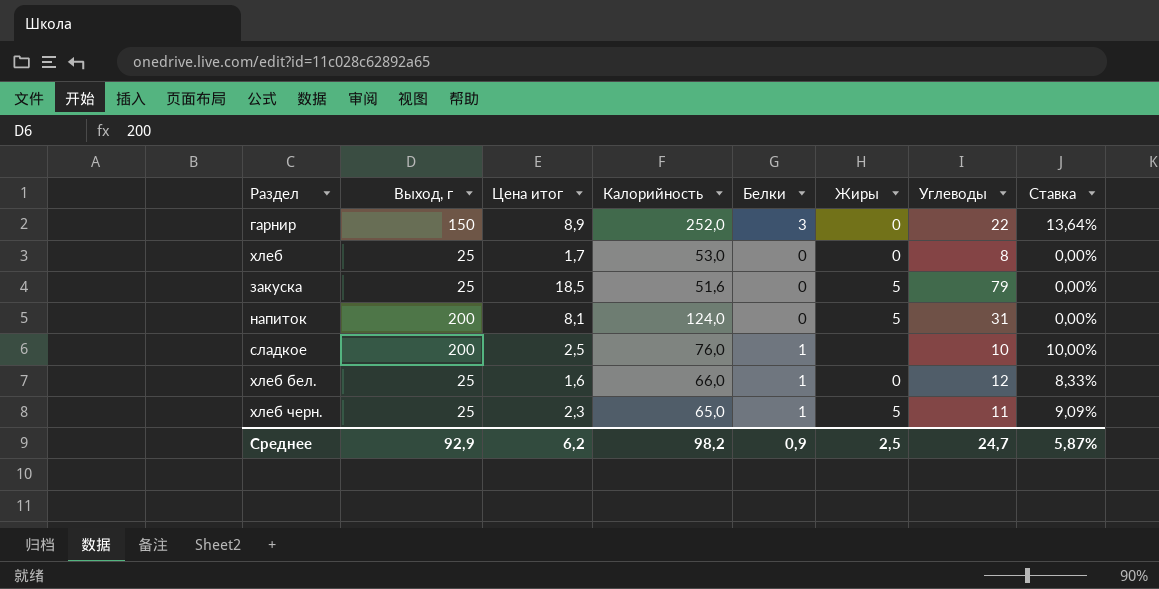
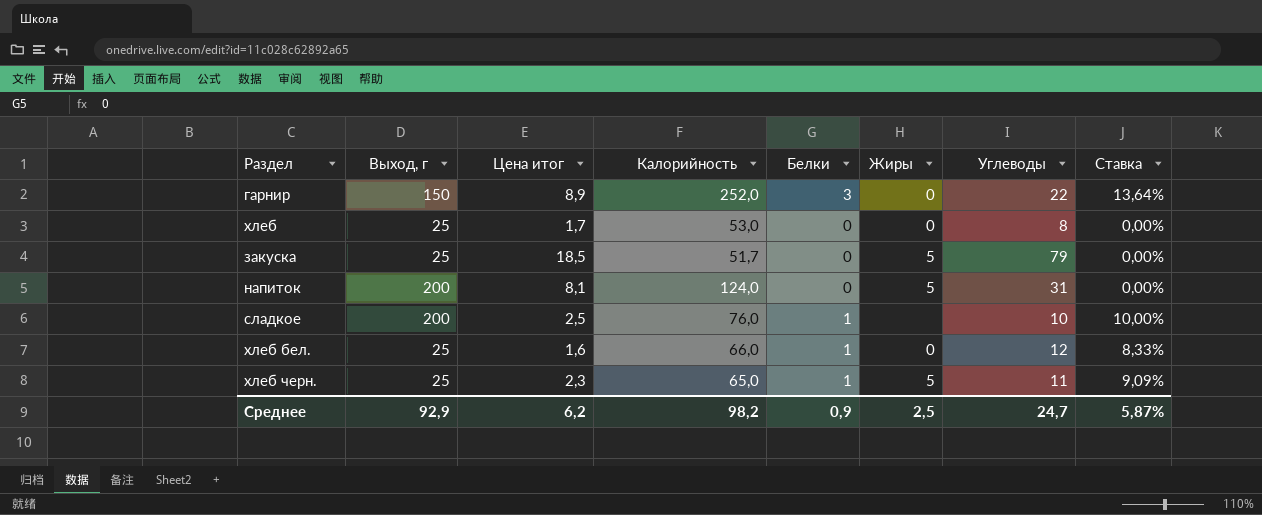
закуска | Калорийность: 51,6 -> 51,7

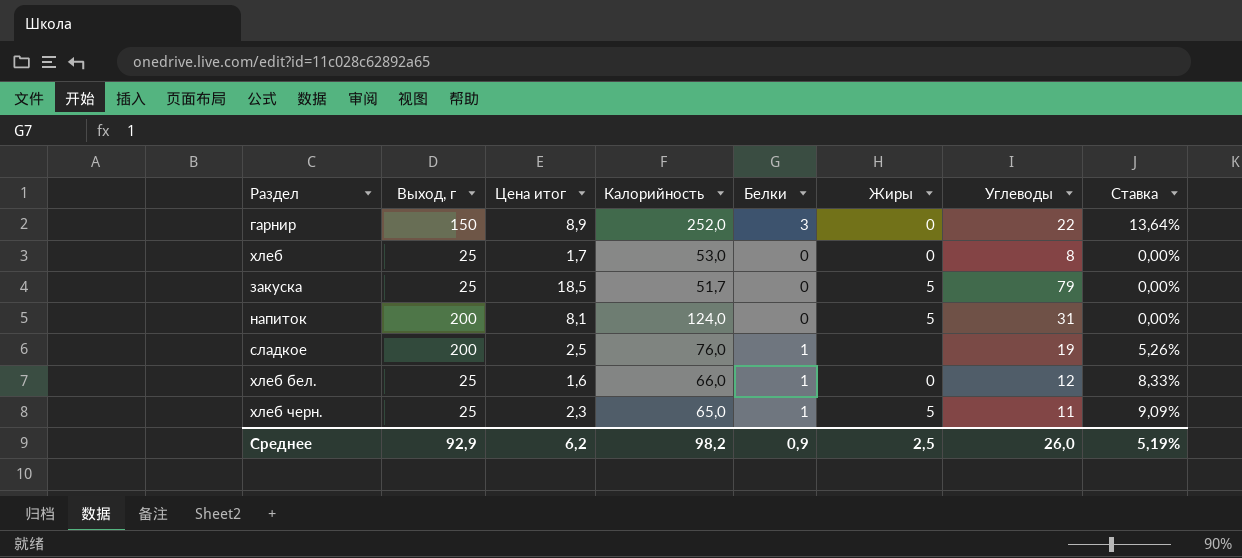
сладкое | Углеводы: 10 -> 19
сладкое | Ставка: 10,00% -> 5,26%
Среднее | Углеводы: 24,7 -> 26,0
Среднее | Ставка: 5,87% -> 5,19%

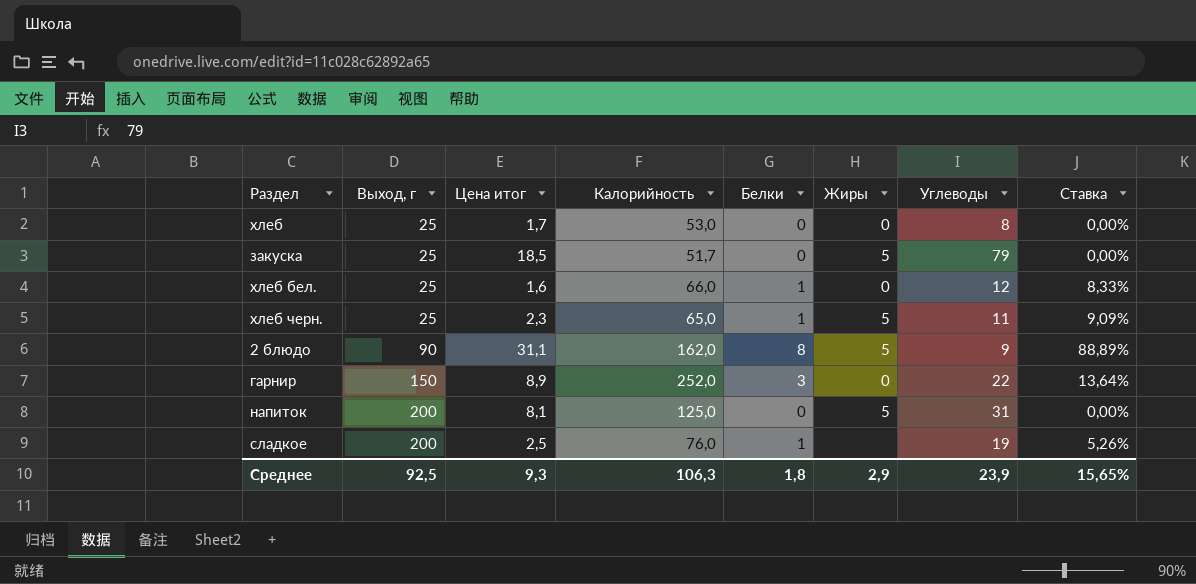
row order: none -> Выход, г ascending
row 2 блюдо: none -> 90 | 31,1 | 162,0 | 8 | 5 | 9 | 88,89%
напиток | Калорийность: 124,0 -> 125,0
Среднее | Выход, г: 92,9 -> 92,5
Среднее | Цена итог: 6,2 -> 9,3
Среднее | Калорийность: 98,2 -> 106,3
Среднее | Белки: 0,9 -> 1,8
Среднее | Жиры: 2,5 -> 2,9
Среднее | Углеводы: 26,0 -> 23,9
Среднее | Ставка: 5,19% -> 15,65%

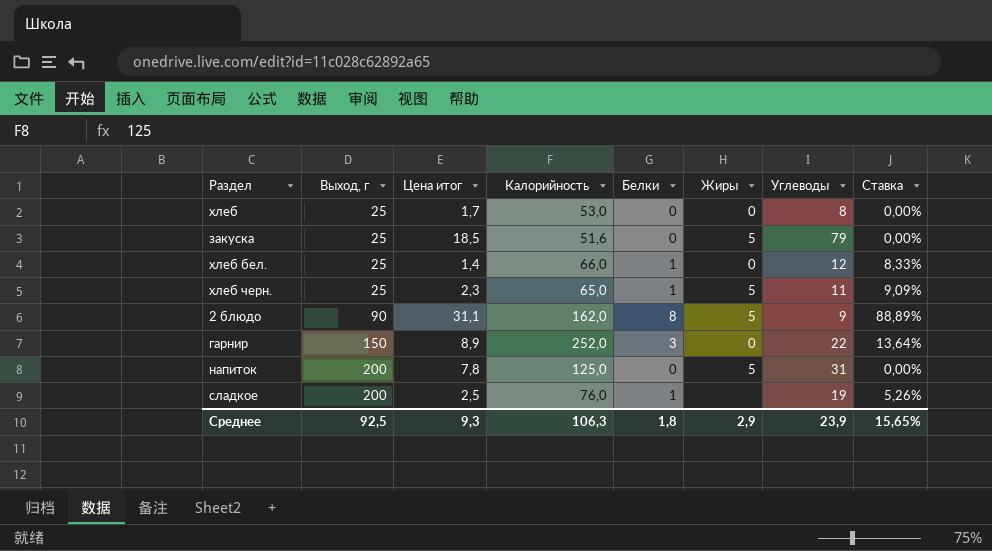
закуска | Калорийность: 51,7 -> 51,6
хлеб бел. | Цена итог: 1,6 -> 1,4
напиток | Цена итог: 8,1 -> 7,8

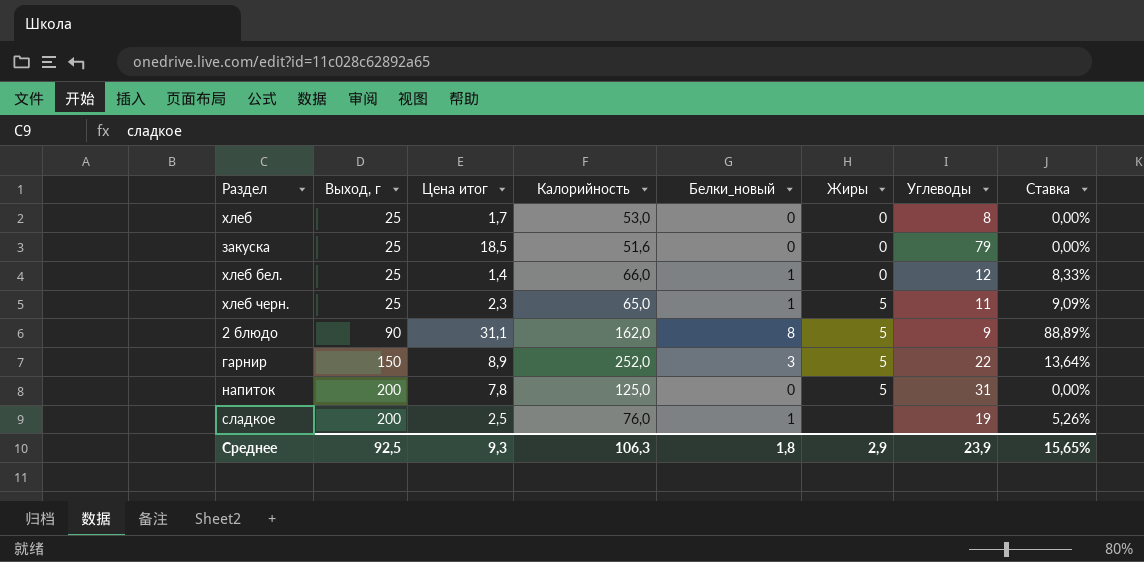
column name: Белки -> Белки_новый
закуска | Жиры: 5 -> 0
гарнир | Жиры: 0 -> 5

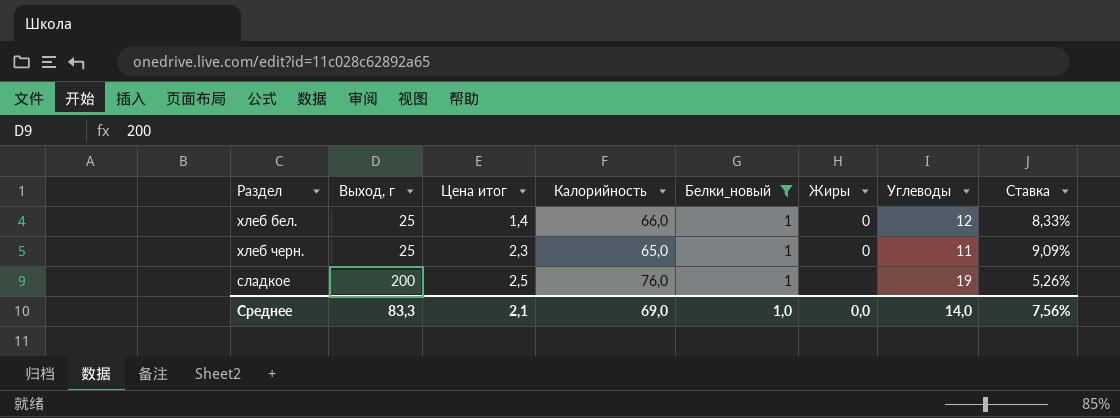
filter: none -> Белки_новый = 1
хлеб черн. | Жиры: 5 -> 0
Среднее | Выход, г: 92,5 -> 83,3
Среднее | Цена итог: 9,3 -> 2,1
Среднее | Калорийность: 106,3 -> 69,0
Среднее | Белки_новый: 1,8 -> 1,0
Среднее | Жиры: 2,9 -> 0,0
Среднее | Углеводы: 23,9 -> 14,0
Среднее | Ставка: 15,65% -> 7,56%

